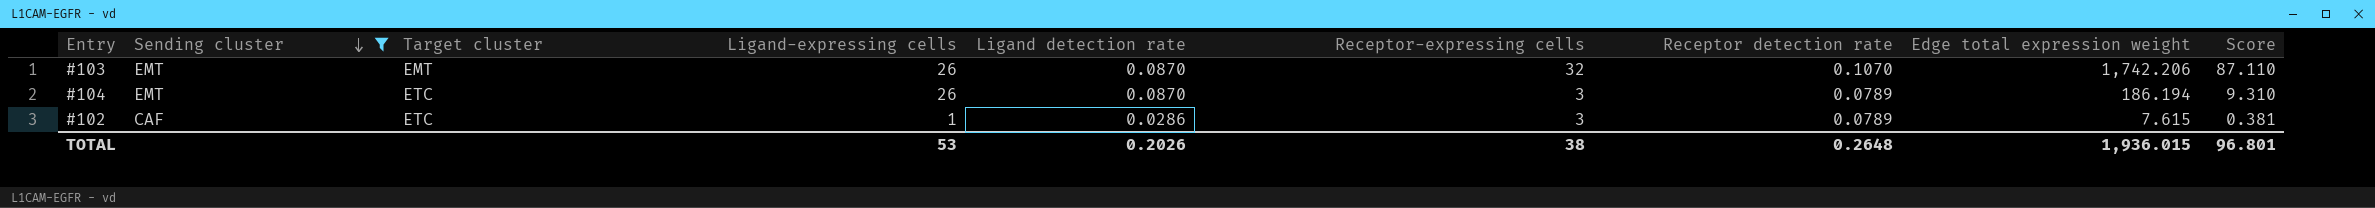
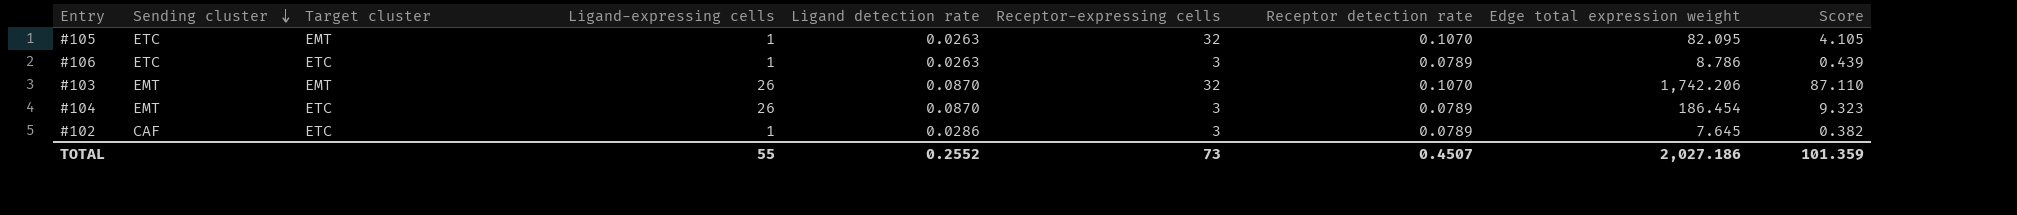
filter: Sending cluster != ETC -> none
#104 | Edge total expression weight: 186.194 -> 186.454
#104 | Score: 9.310 -> 9.323
#102 | Edge total expression weight: 7.615 -> 7.645
#102 | Score: 0.381 -> 0.382
TOTAL | Ligand-expressing cells: 53 -> 55
TOTAL | Ligand detection rate: 0.2026 -> 0.2552
TOTAL | Receptor-expressing cells: 38 -> 73
TOTAL | Receptor detection rate: 0.2648 -> 0.4507
TOTAL | Edge total expression weight: 1,936.015 -> 2,027.186
TOTAL | Score: 96.801 -> 101.359

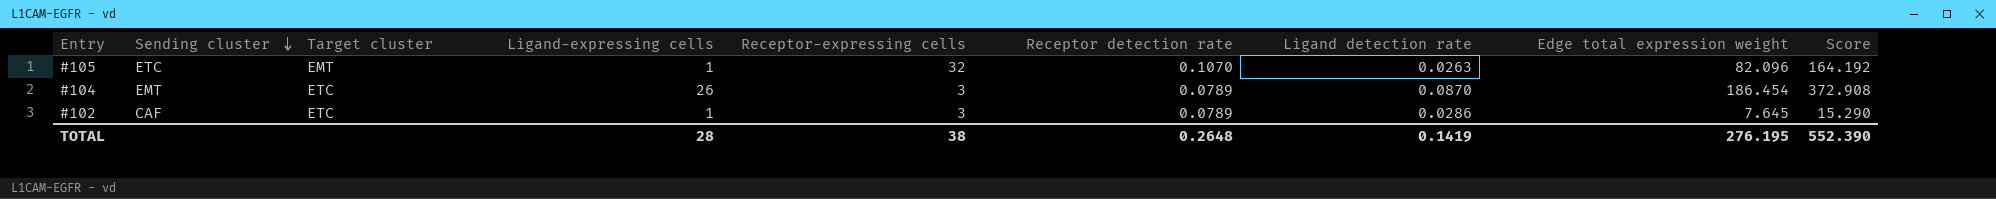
column Ligand detection rate | position: 5 -> 7
column Score | formula: [Edge total expression weight] * 0.05 -> [Edge total expression weight] * 2
row #106: ETC | ETC | 1 | 0.0263 | 3 | 0.0789 | 8.786 | 0.439 -> none
row #103: EMT | EMT | 26 | 0.0870 | 32 | 0.1070 | 1,742.206 | 87.110 -> none
#105 | Edge total expression weight: 82.095 -> 82.096
TOTAL | Ligand-expressing cells: 55 -> 28
TOTAL | Receptor-expressing cells: 73 -> 38
TOTAL | Receptor detection rate: 0.4507 -> 0.2648
TOTAL | Ligand detection rate: 0.2552 -> 0.1419
TOTAL | Edge total expression weight: 2,027.186 -> 276.195
TOTAL | Score: 101.359 -> 552.390

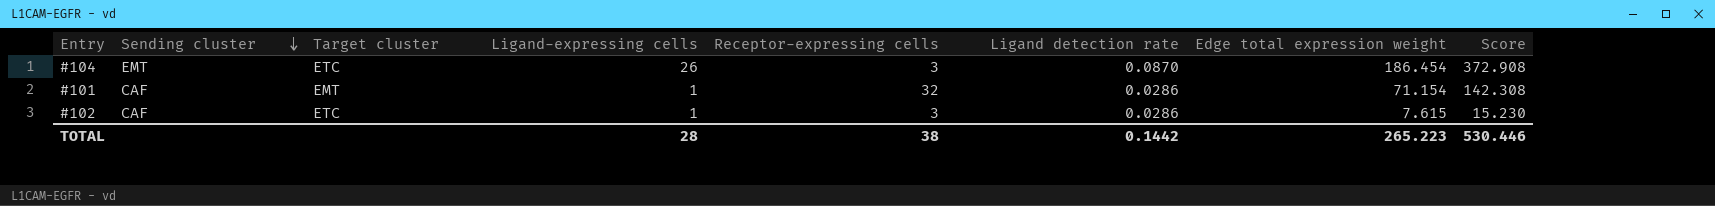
column Receptor detection rate | position: 6 -> none
row #105: ETC | EMT | 1 | 32 | 0.1070 | 0.0263 | 82.096 | 164.192 -> none
row #101: none -> CAF | EMT | 1 | 32 | 0.0286 | 71.154 | 142.308
#102 | Edge total expression weight: 7.645 -> 7.615
#102 | Score: 15.290 -> 15.230
TOTAL | Ligand detection rate: 0.1419 -> 0.1442
TOTAL | Edge total expression weight: 276.195 -> 265.223
TOTAL | Score: 552.390 -> 530.446

